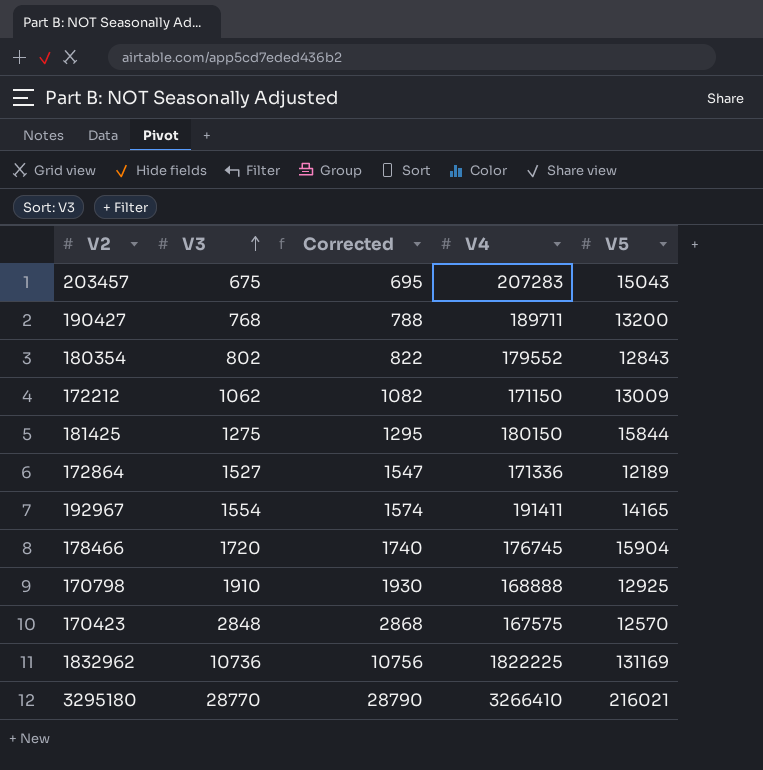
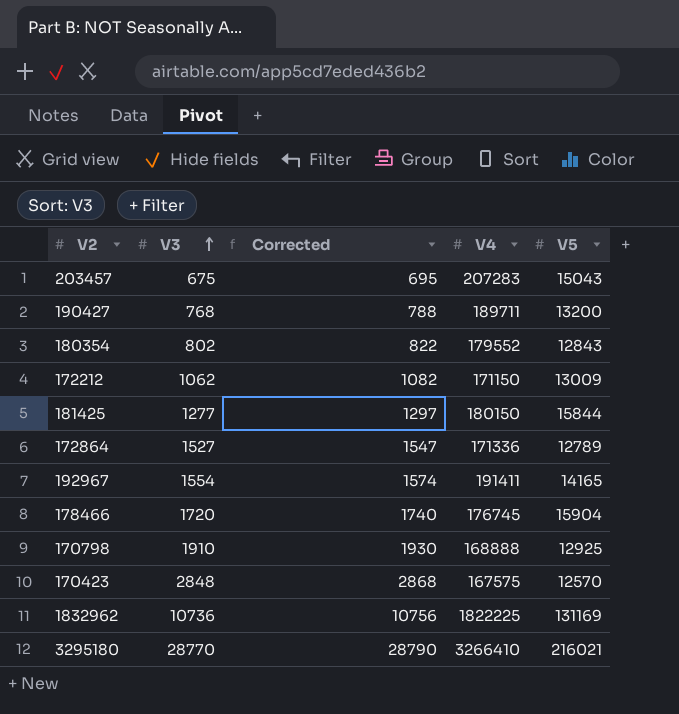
181425 | V3: 1275 -> 1277
181425 | Corrected: 1295 -> 1297
172864 | V5: 12189 -> 12789

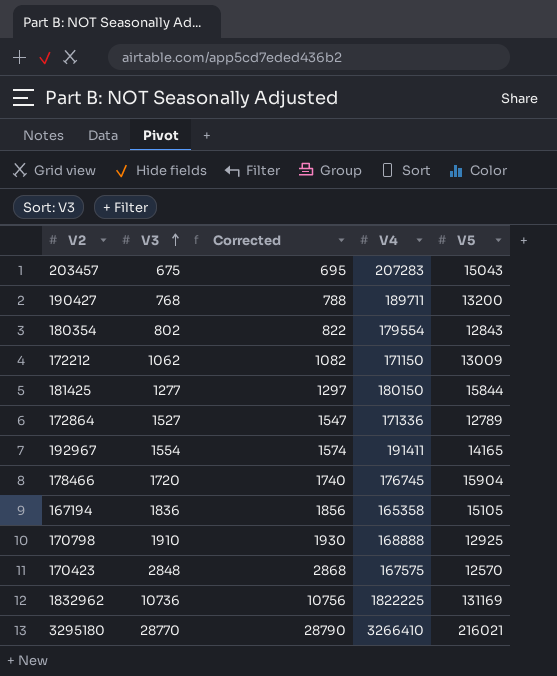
180354 | V4: 179552 -> 179554
row 167194: none -> 1836 | 1856 | 165358 | 15105

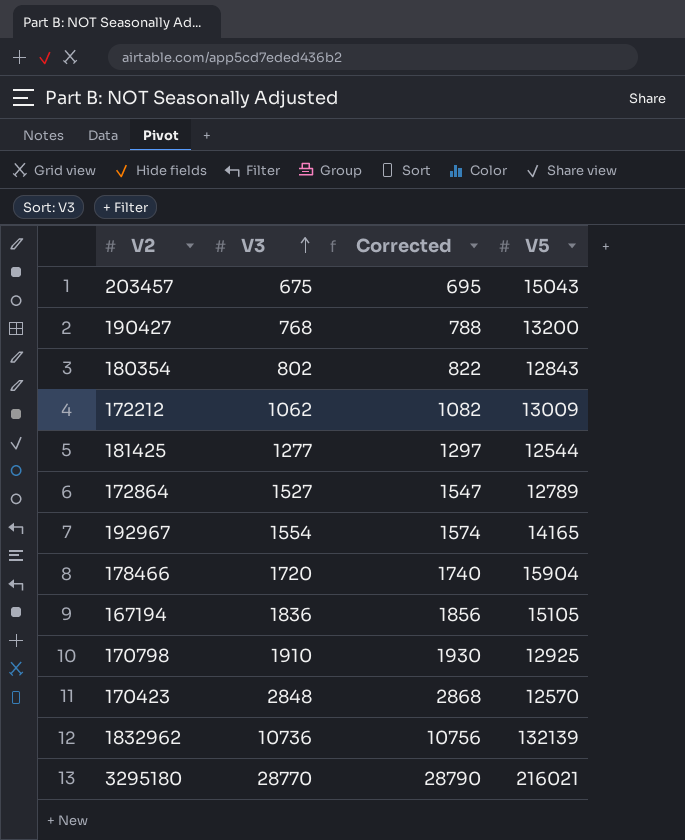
column V4 | position: 4 -> none
181425 | V5: 15844 -> 12544
1832962 | V5: 131169 -> 132139

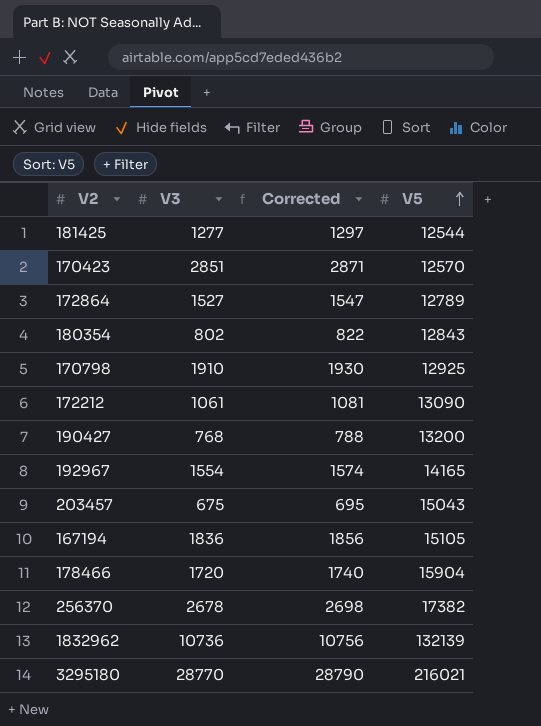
row order: V3 ascending -> V5 ascending
170423 | V3: 2848 -> 2851
170423 | Corrected: 2868 -> 2871
172212 | V3: 1062 -> 1061
172212 | Corrected: 1082 -> 1081
172212 | V5: 13009 -> 13090
row 256370: none -> 2678 | 2698 | 17382

